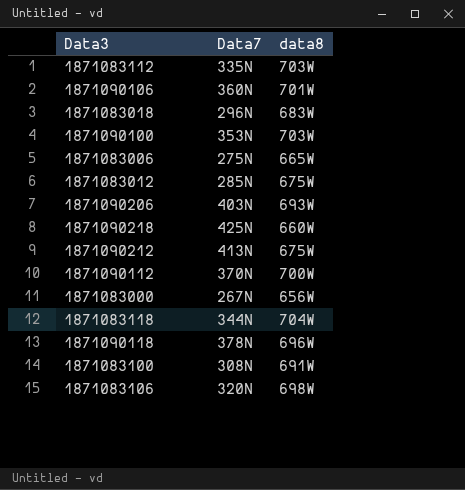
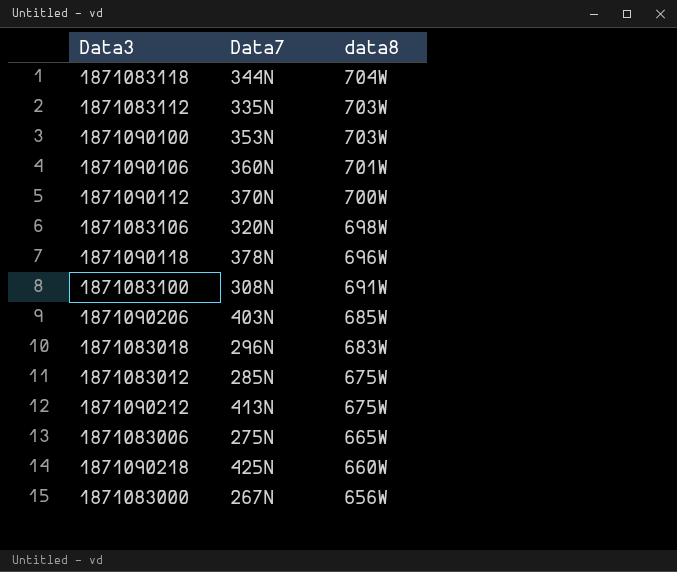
row order: none -> data8 descending
1871090206 | data8: 693W -> 685W

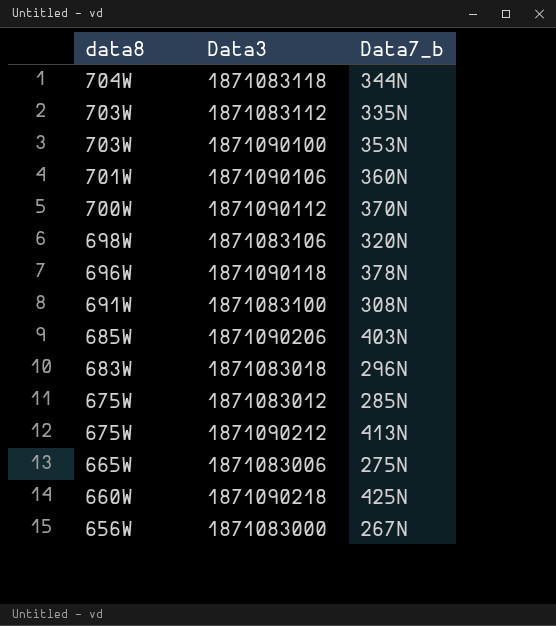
column data8 | position: 3 -> 1
column name: Data7 -> Data7_b

